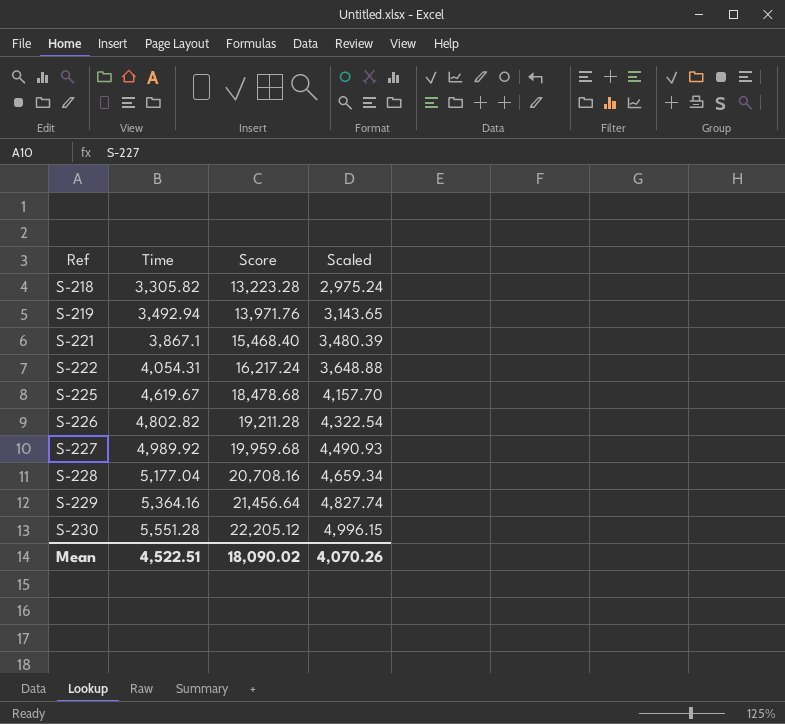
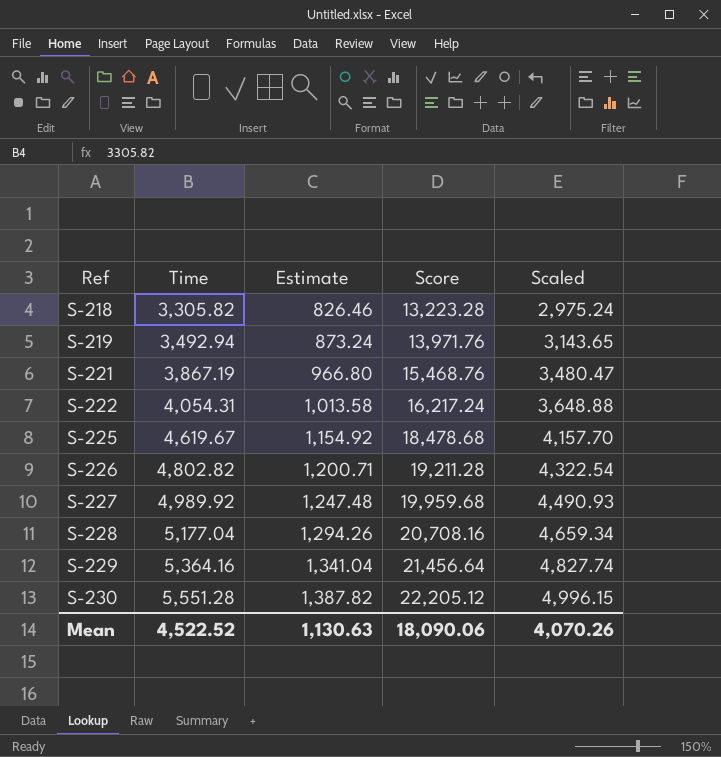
column Estimate | formula: none -> [Time] * 0.25
S-221 | Time: 3,867.1 -> 3,867.19
S-221 | Score: 15,468.40 -> 15,468.76
S-221 | Scaled: 3,480.39 -> 3,480.47
Mean | Time: 4,522.51 -> 4,522.52
Mean | Score: 18,090.02 -> 18,090.06

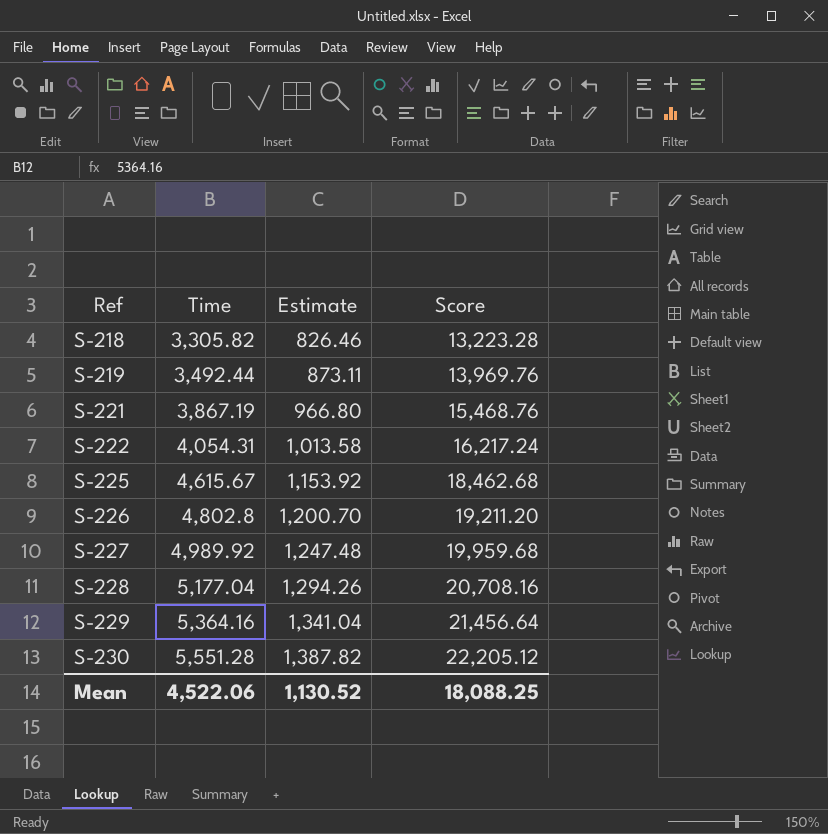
column Scaled | formula: [Time] * 0.9 -> none
S-219 | Time: 3,492.94 -> 3,492.44
S-219 | Estimate: 873.24 -> 873.11
S-219 | Score: 13,971.76 -> 13,969.76
S-225 | Time: 4,619.67 -> 4,615.67
S-225 | Estimate: 1,154.92 -> 1,153.92
S-225 | Score: 18,478.68 -> 18,462.68
S-226 | Time: 4,802.82 -> 4,802.8
S-226 | Estimate: 1,200.71 -> 1,200.70
S-226 | Score: 19,211.28 -> 19,211.20
Mean | Time: 4,522.52 -> 4,522.06
Mean | Estimate: 1,130.63 -> 1,130.52
Mean | Score: 18,090.06 -> 18,088.25

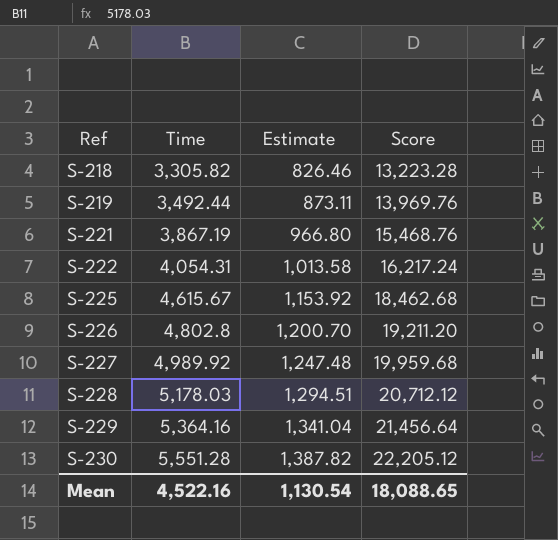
S-228 | Time: 5,177.04 -> 5,178.03
S-228 | Estimate: 1,294.26 -> 1,294.51
S-228 | Score: 20,708.16 -> 20,712.12
Mean | Time: 4,522.06 -> 4,522.16
Mean | Estimate: 1,130.52 -> 1,130.54
Mean | Score: 18,088.25 -> 18,088.65

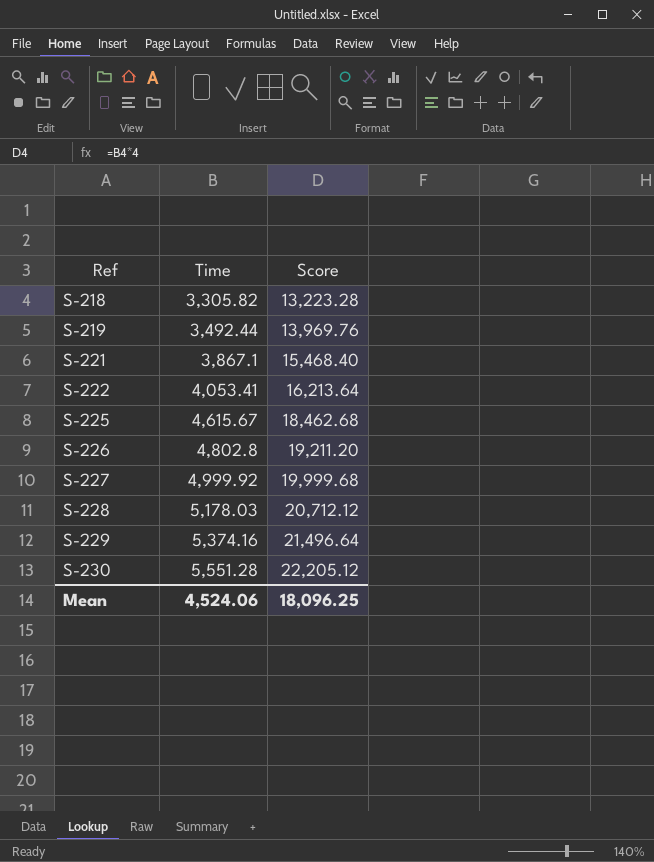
column Estimate | formula: [Time] * 0.25 -> none
S-221 | Time: 3,867.19 -> 3,867.1
S-221 | Score: 15,468.76 -> 15,468.40
S-222 | Time: 4,054.31 -> 4,053.41
S-222 | Score: 16,217.24 -> 16,213.64
S-227 | Time: 4,989.92 -> 4,999.92
S-227 | Score: 19,959.68 -> 19,999.68
S-229 | Time: 5,364.16 -> 5,374.16
S-229 | Score: 21,456.64 -> 21,496.64
Mean | Time: 4,522.16 -> 4,524.06
Mean | Score: 18,088.65 -> 18,096.25

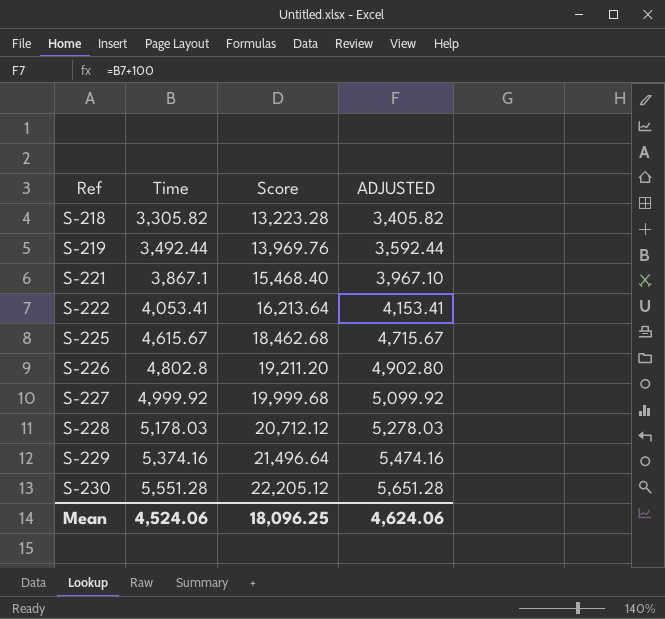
column ADJUSTED | formula: none -> [Time] + 100

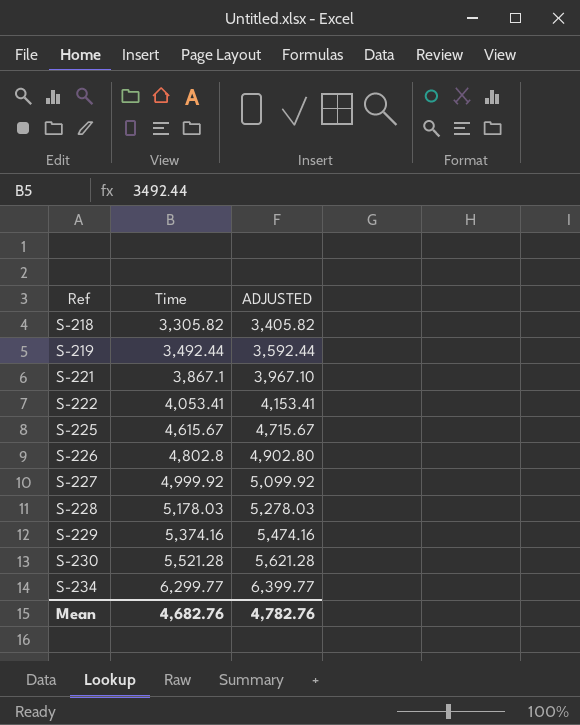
column Score | formula: [Time] * 4 -> none
S-230 | Time: 5,551.28 -> 5,521.28
S-230 | ADJUSTED: 5,651.28 -> 5,621.28
row S-234: none -> 6,299.77 | 6,399.77
Mean | Time: 4,524.06 -> 4,682.76
Mean | ADJUSTED: 4,624.06 -> 4,782.76

